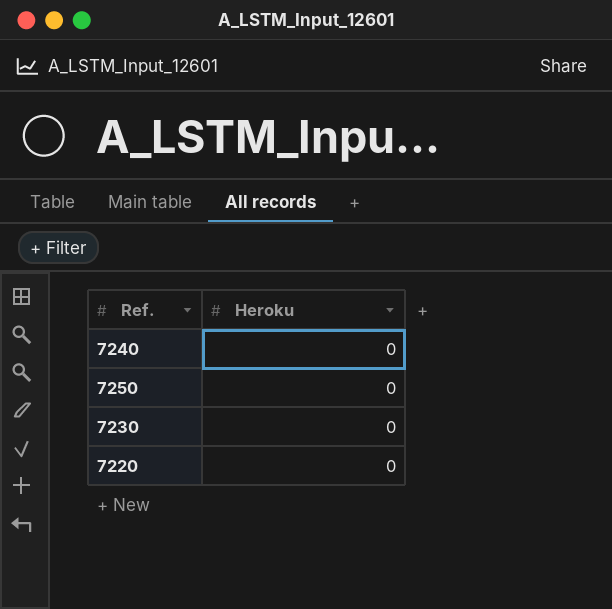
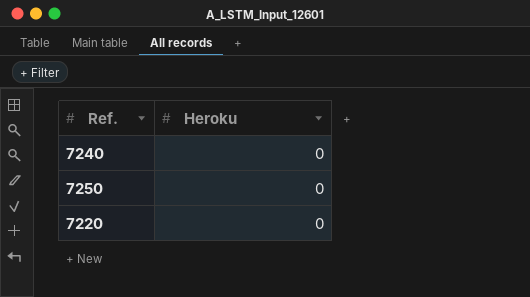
row 7230: 0 -> none

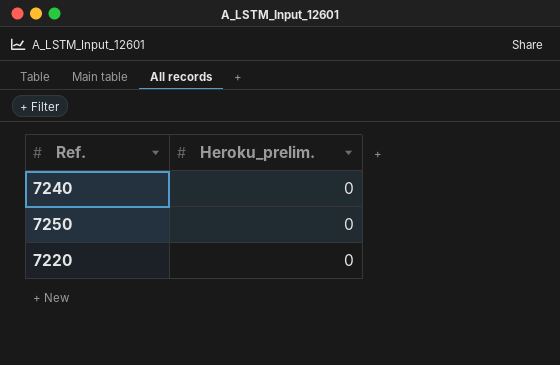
column name: Heroku -> Heroku_prelim.

